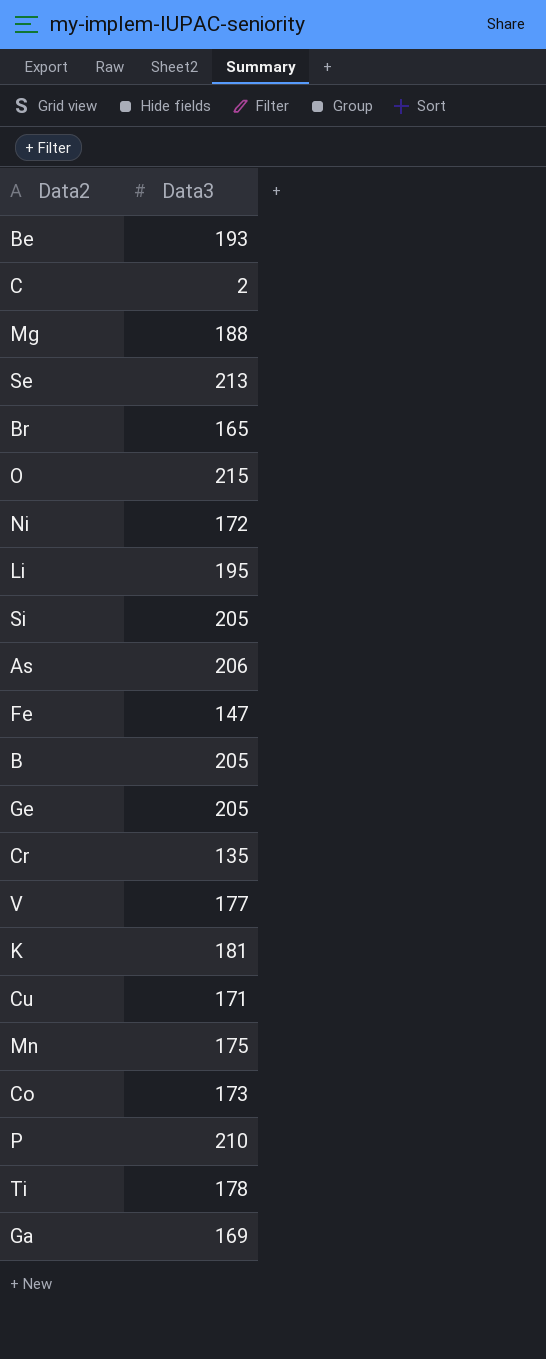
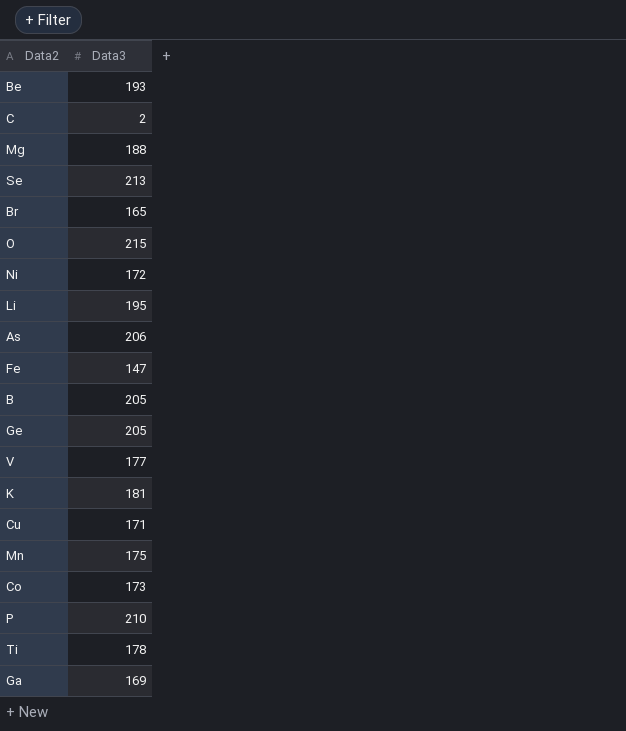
row Si: 205 -> none
row Cr: 135 -> none

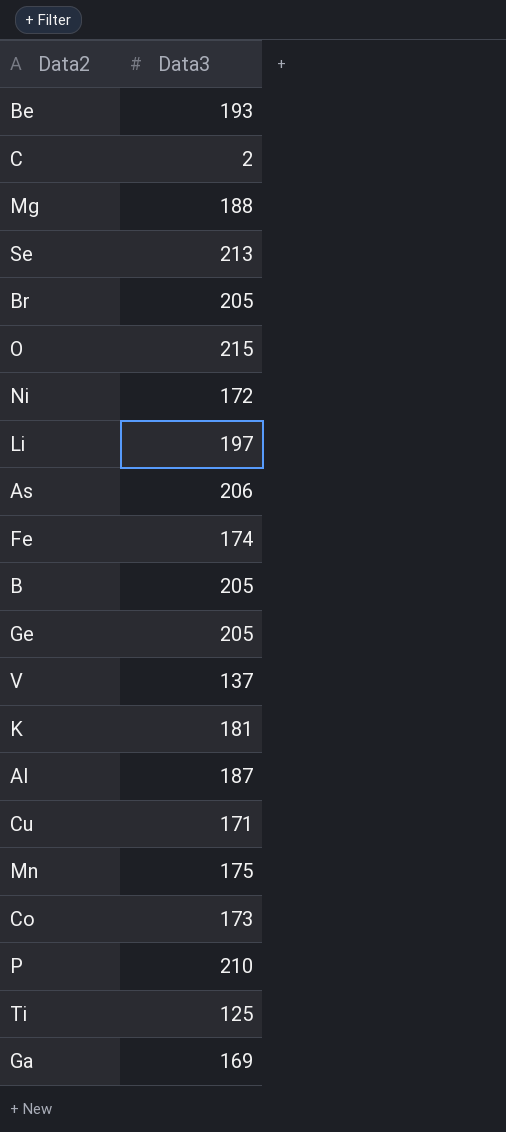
Br | Data3: 165 -> 205
Li | Data3: 195 -> 197
Fe | Data3: 147 -> 174
V | Data3: 177 -> 137
row Al: none -> 187
Ti | Data3: 178 -> 125

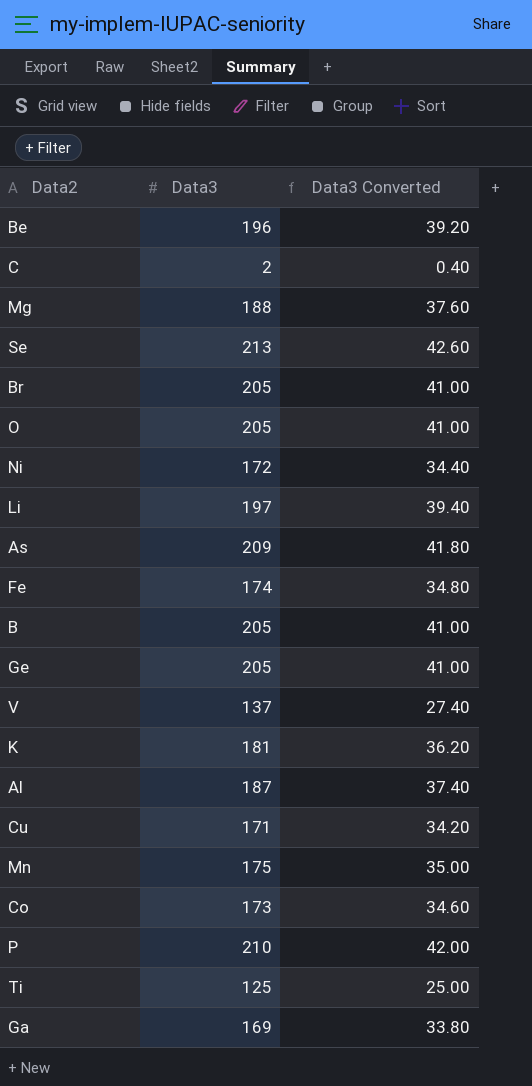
column Data3 Converted | formula: none -> [Data3] * 0.2
Be | Data3: 193 -> 196
O | Data3: 215 -> 205
As | Data3: 206 -> 209

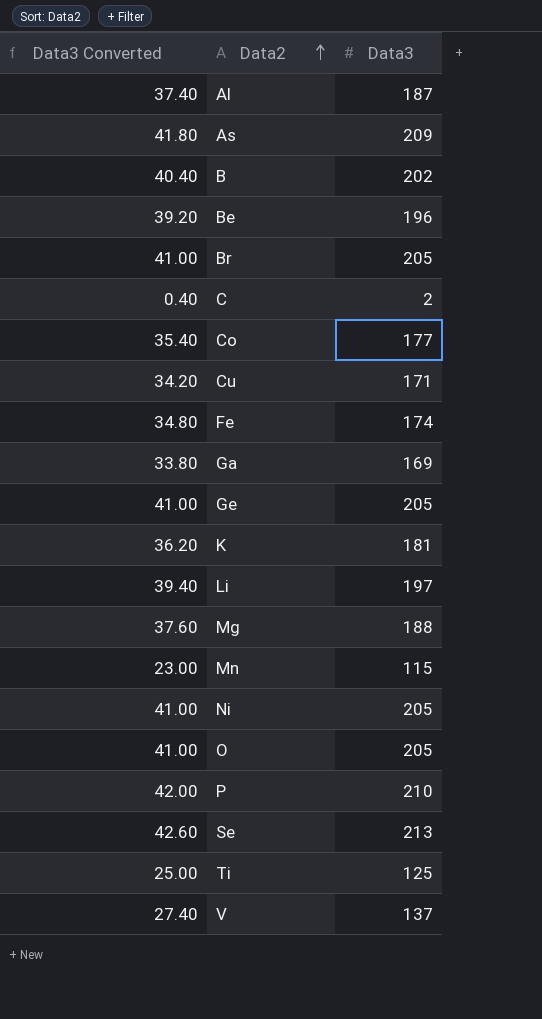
row order: none -> Data2 ascending
column Data3 Converted | position: 3 -> 1
B | Data3 Converted: 41.00 -> 40.40
B | Data3: 205 -> 202
Co | Data3 Converted: 34.60 -> 35.40
Co | Data3: 173 -> 177
Mn | Data3 Converted: 35.00 -> 23.00
Mn | Data3: 175 -> 115
Ni | Data3 Converted: 34.40 -> 41.00
Ni | Data3: 172 -> 205

